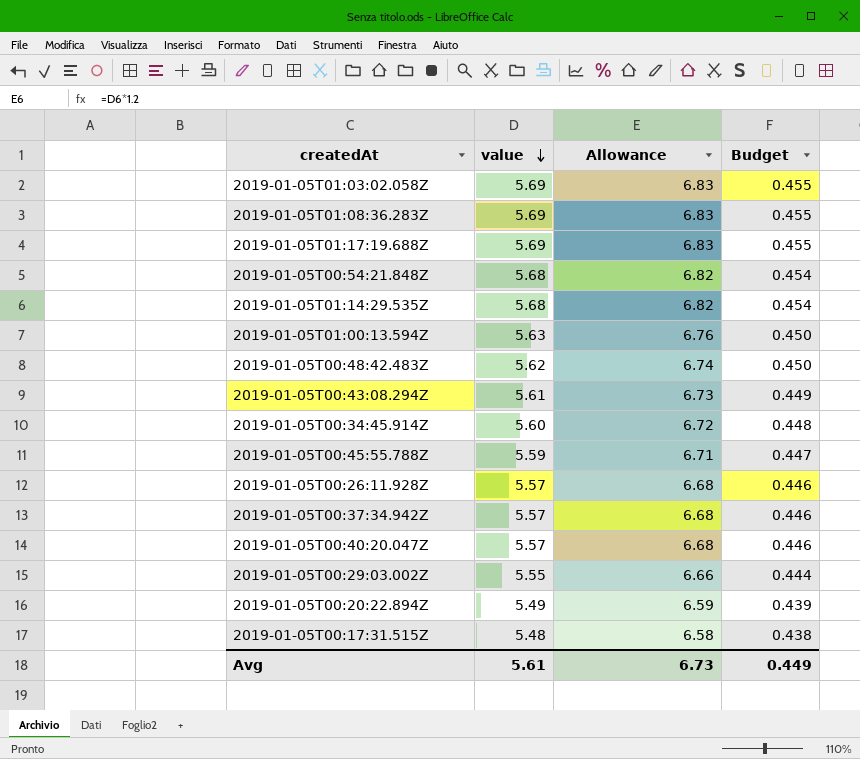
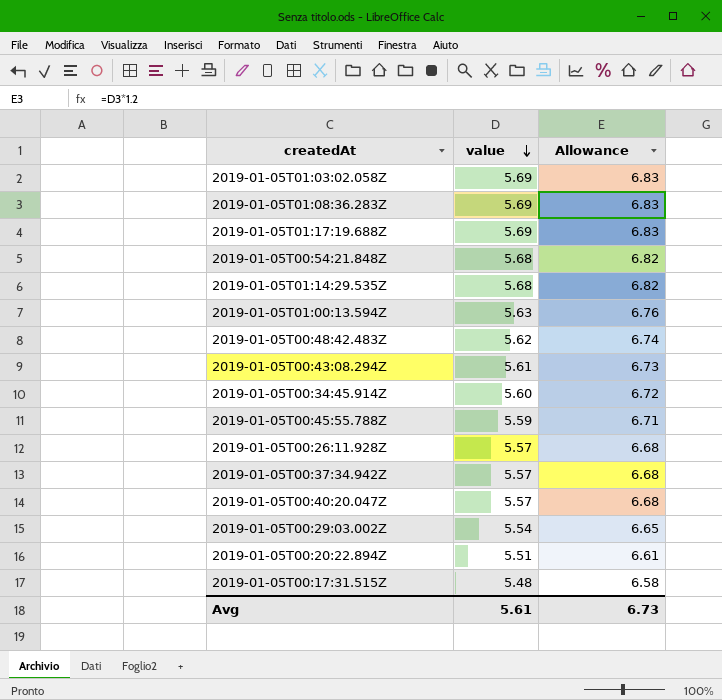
column Budget | formula: [value] * 0.08 -> none
2019-01-05T00:29:03.002Z | value: 5.55 -> 5.54
2019-01-05T00:29:03.002Z | Allowance: 6.66 -> 6.65
2019-01-05T00:20:22.894Z | value: 5.49 -> 5.51
2019-01-05T00:20:22.894Z | Allowance: 6.59 -> 6.61

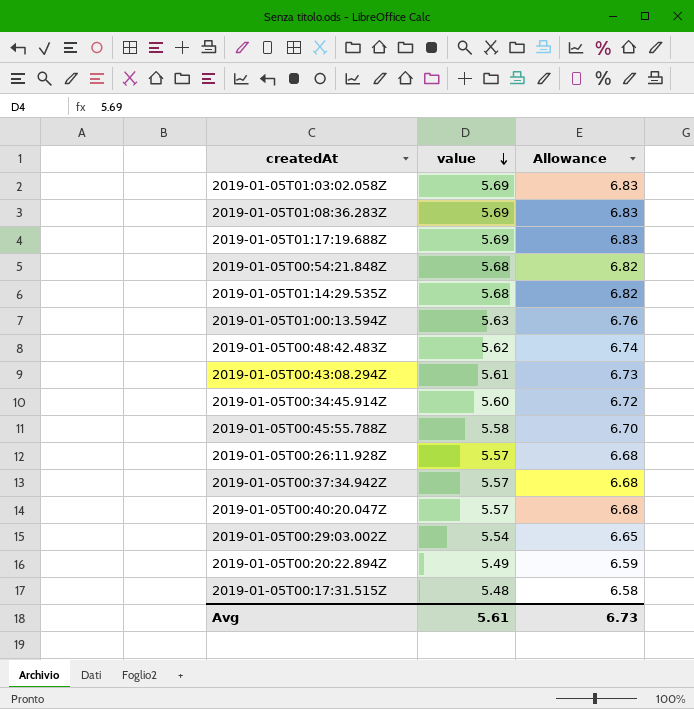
2019-01-05T00:45:55.788Z | value: 5.59 -> 5.58
2019-01-05T00:45:55.788Z | Allowance: 6.71 -> 6.70
2019-01-05T00:20:22.894Z | value: 5.51 -> 5.49
2019-01-05T00:20:22.894Z | Allowance: 6.61 -> 6.59

